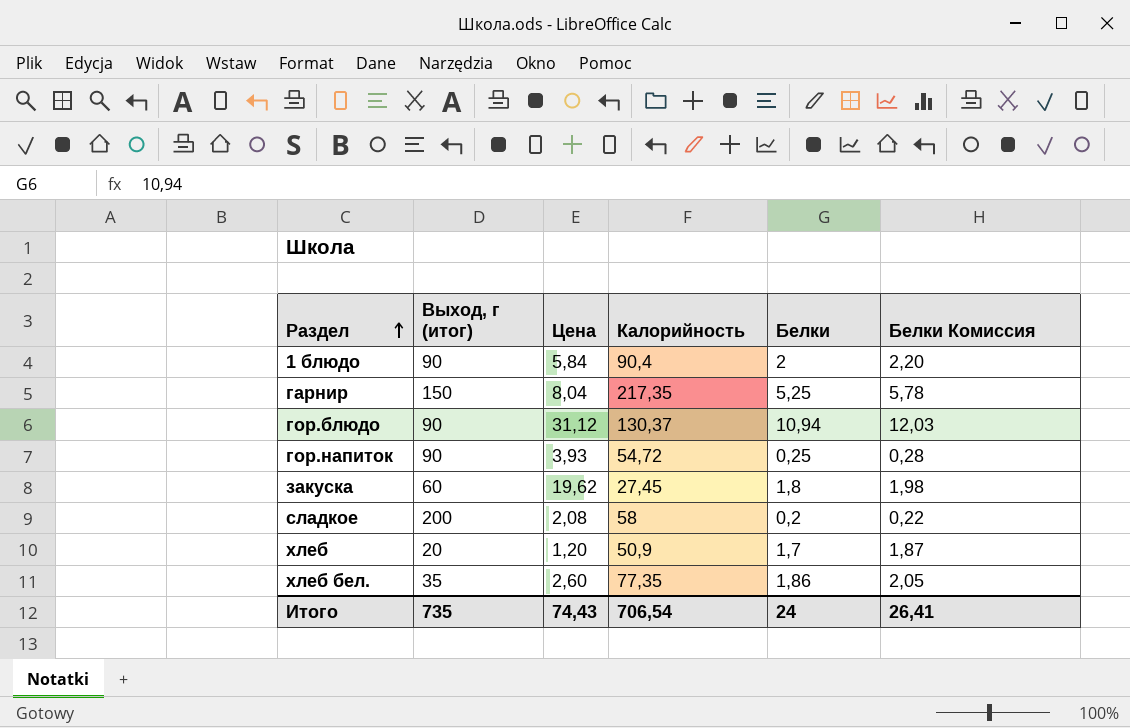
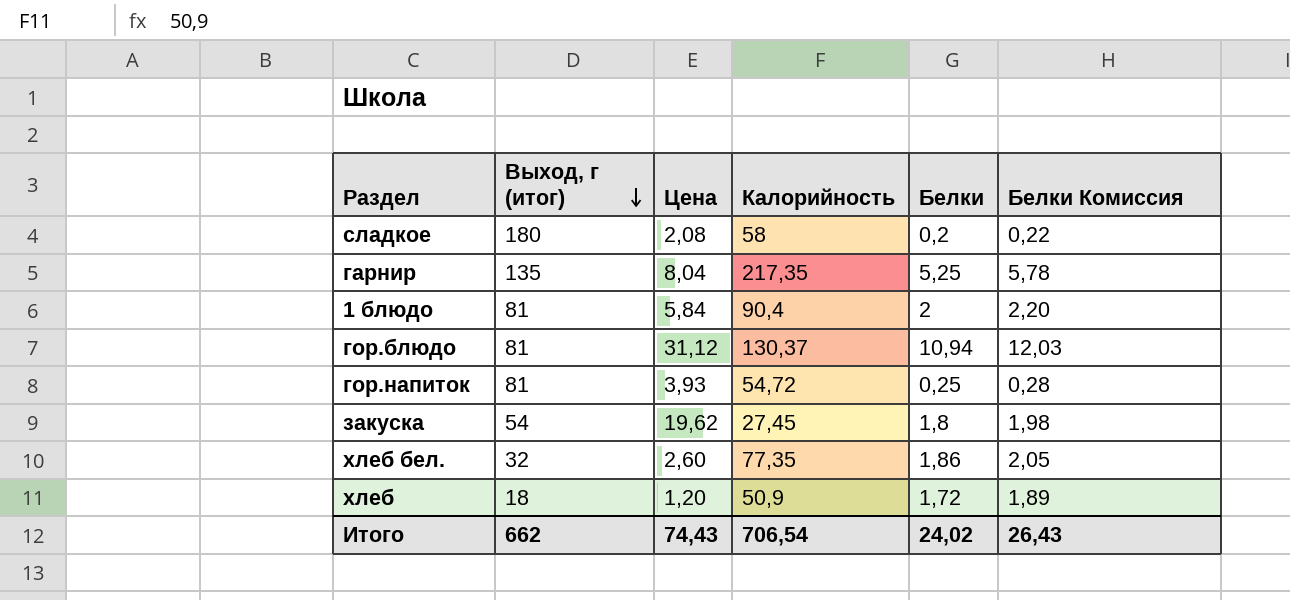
row order: Раздел ascending -> Выход, г (итог) descending
сладкое | Выход, г (итог): 200 -> 180
гарнир | Выход, г (итог): 150 -> 135
1 блюдо | Выход, г (итог): 90 -> 81
гор.блюдо | Выход, г (итог): 90 -> 81
гор.напиток | Выход, г (итог): 90 -> 81
закуска | Выход, г (итог): 60 -> 54
хлеб бел. | Выход, г (итог): 35 -> 32
хлеб | Выход, г (итог): 20 -> 18
хлеб | Белки: 1,7 -> 1,72
хлеб | Белки Комиссия: 1,87 -> 1,89
Итого | Выход, г (итог): 735 -> 662
Итого | Белки: 24 -> 24,02
Итого | Белки Комиссия: 26,41 -> 26,43

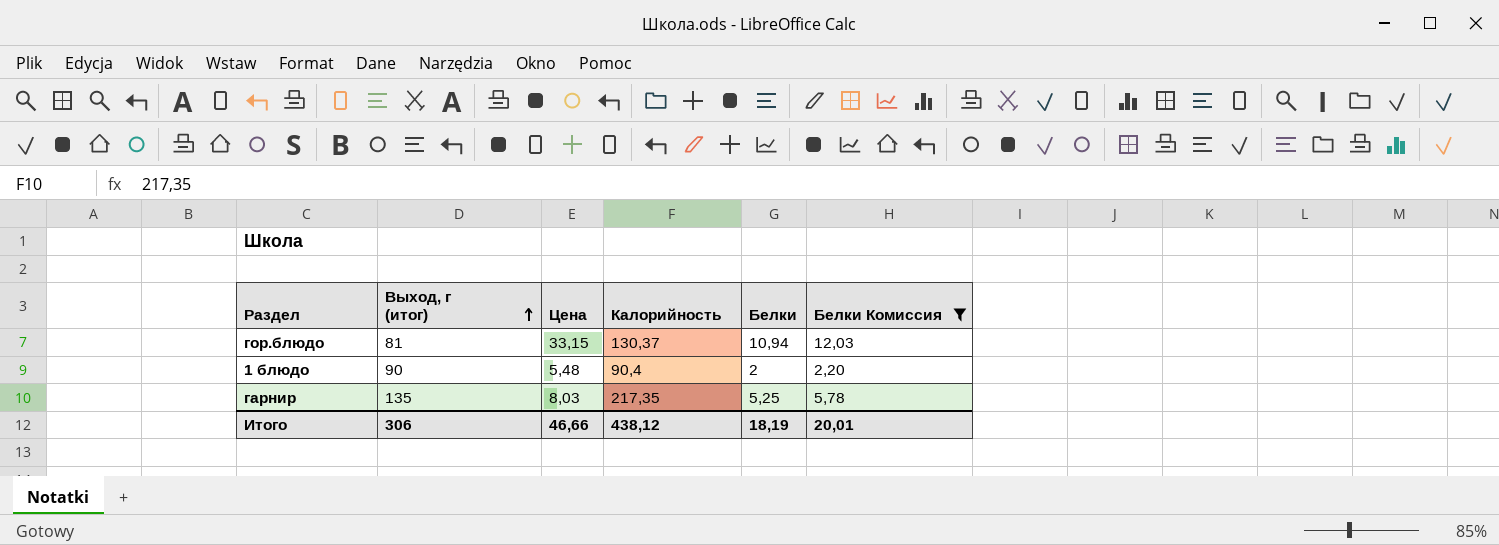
filter: none -> Белки Комиссия >= 2,20
row order: Выход, г (итог) descending -> Выход, г (итог) ascending
гор.блюдо | Цена: 31,12 -> 33,15
1 блюдо | Выход, г (итог): 81 -> 90
1 блюдо | Цена: 5,84 -> 5,48
гарнир | Цена: 8,04 -> 8,03
Итого | Выход, г (итог): 662 -> 306
Итого | Цена: 74,43 -> 46,66
Итого | Калорийность: 706,54 -> 438,12
Итого | Белки: 24,02 -> 18,19
Итого | Белки Комиссия: 26,43 -> 20,01

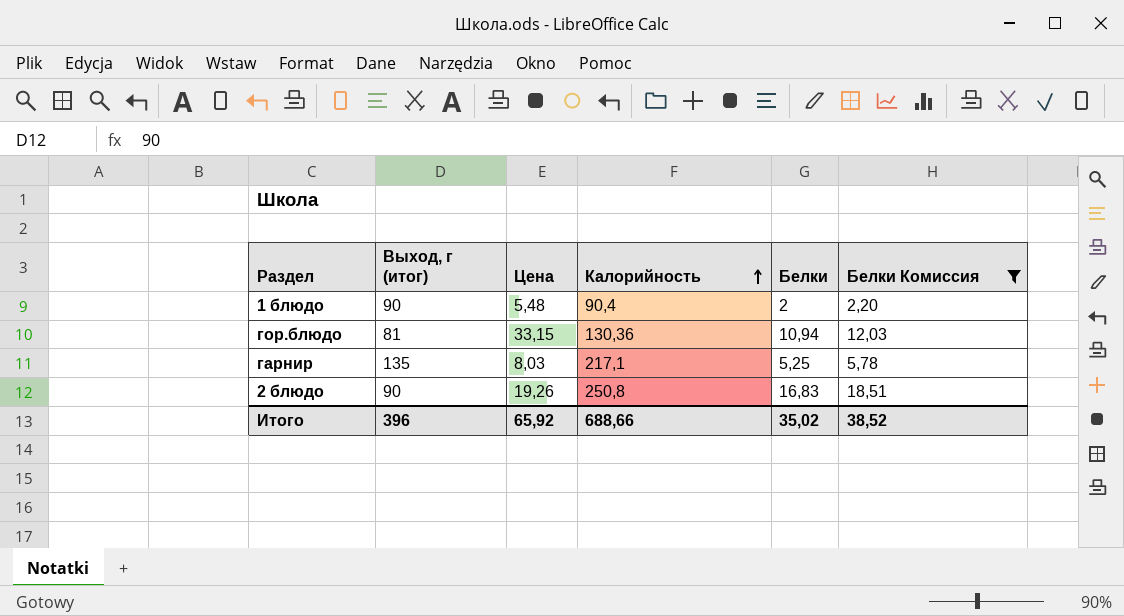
row order: Выход, г (итог) ascending -> Калорийность ascending
гор.блюдо | Калорийность: 130,37 -> 130,36
гарнир | Калорийность: 217,35 -> 217,1
row 2 блюдо: none -> 90 | 19,26 | 250,8 | 16,83 | 18,51
Итого | Выход, г (итог): 306 -> 396
Итого | Цена: 46,66 -> 65,92
Итого | Калорийность: 438,12 -> 688,66
Итого | Белки: 18,19 -> 35,02
Итого | Белки Комиссия: 20,01 -> 38,52

